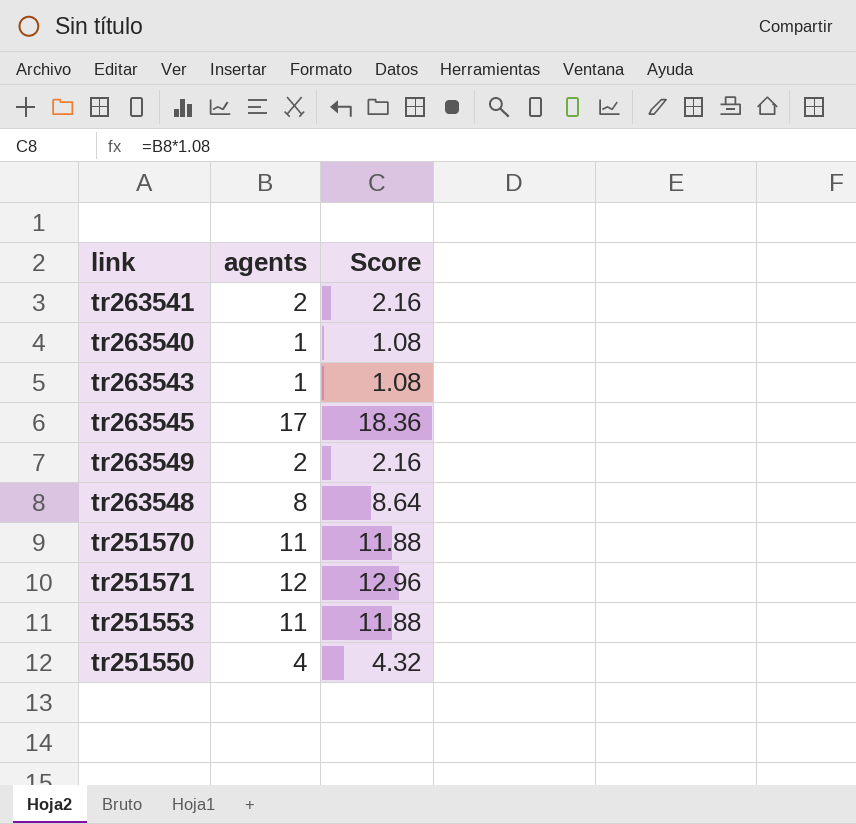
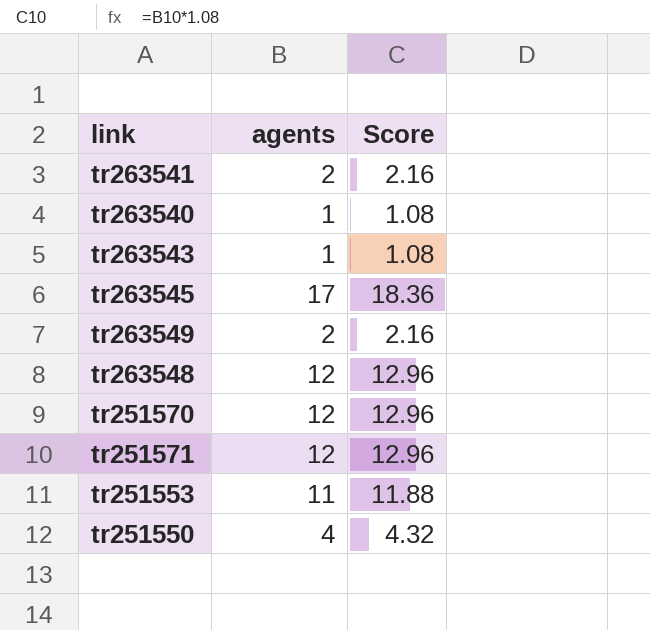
tr263548 | agents: 8 -> 12
tr263548 | Score: 8.64 -> 12.96
tr251570 | agents: 11 -> 12
tr251570 | Score: 11.88 -> 12.96

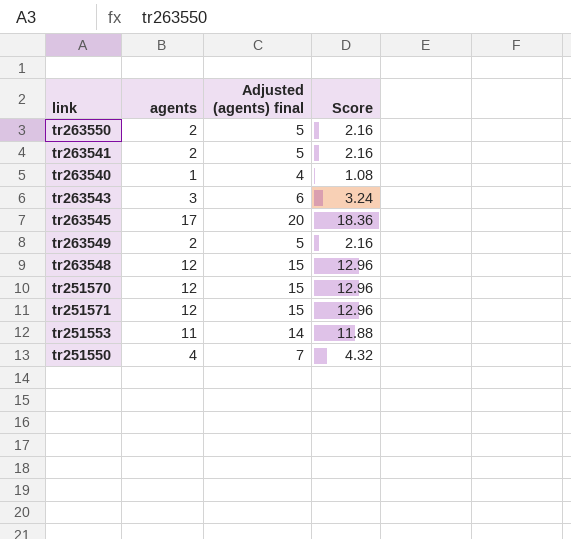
column Adjusted (agents) final | formula: none -> [agents] + 3
row tr263550: none -> 2 | 5 | 2.16
tr263543 | agents: 1 -> 3
tr263543 | Score: 1.08 -> 3.24

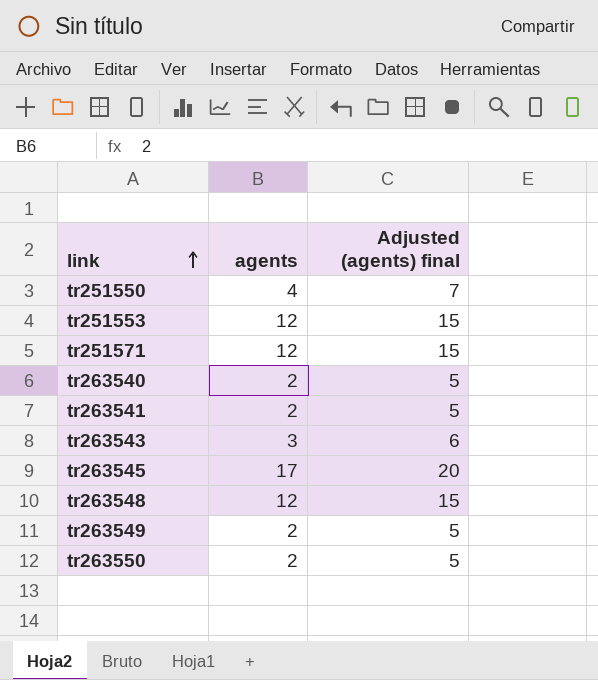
row order: none -> link ascending
column Score | formula: [agents] * 1.08 -> none
row tr251570: 12 | 15 | 12.96 -> none
tr251553 | agents: 11 -> 12
tr251553 | Adjusted (agents) final: 14 -> 15
tr263540 | agents: 1 -> 2
tr263540 | Adjusted (agents) final: 4 -> 5

